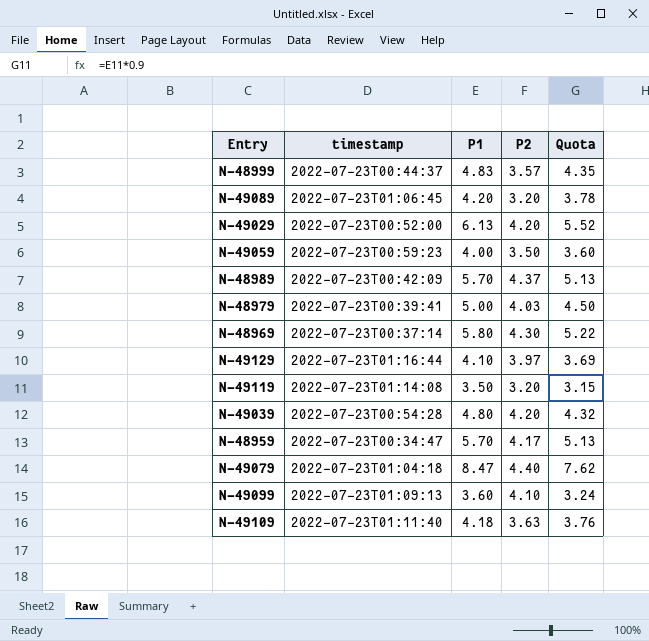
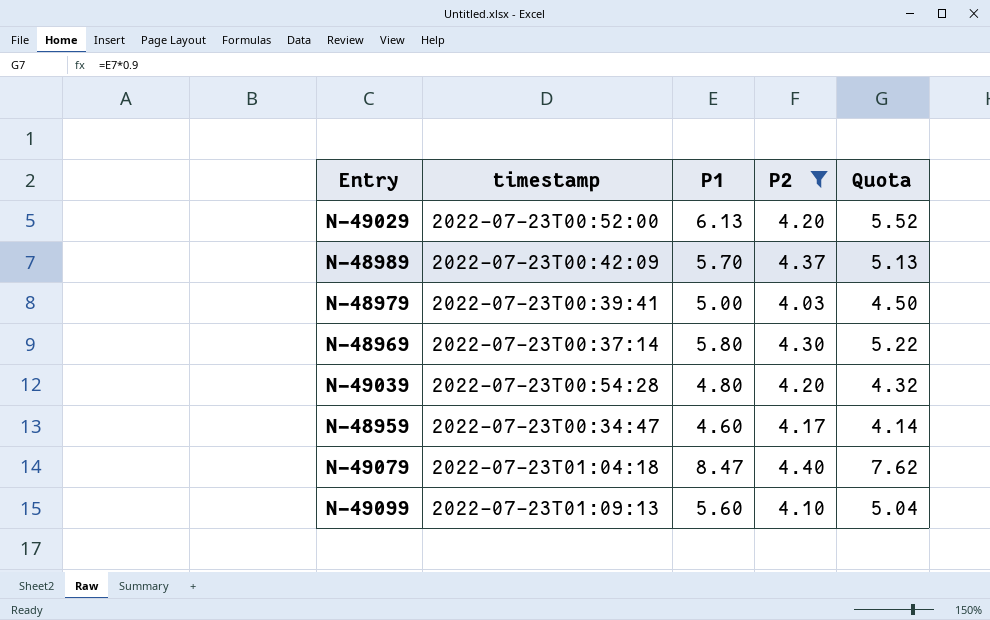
filter: none -> P2 >= 4.03
N-48959 | P1: 5.70 -> 4.60
N-48959 | Quota: 5.13 -> 4.14
N-49099 | P1: 3.60 -> 5.60
N-49099 | Quota: 3.24 -> 5.04

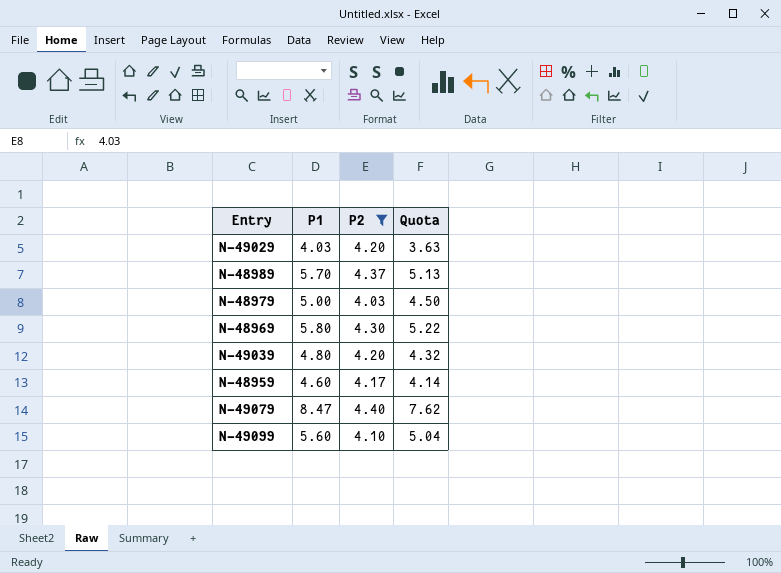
column timestamp | position: 2 -> none
N-49029 | P1: 6.13 -> 4.03
N-49029 | Quota: 5.52 -> 3.63

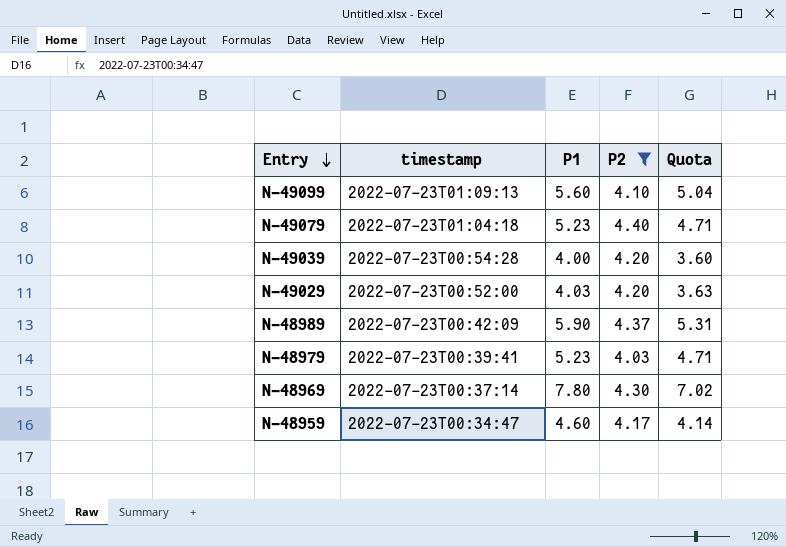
row order: none -> Entry descending
column timestamp | position: none -> 2
N-49079 | P1: 8.47 -> 5.23
N-49079 | Quota: 7.62 -> 4.71
N-49039 | P1: 4.80 -> 4.00
N-49039 | Quota: 4.32 -> 3.60
N-48989 | P1: 5.70 -> 5.90
N-48989 | Quota: 5.13 -> 5.31
N-48979 | P1: 5.00 -> 5.23
N-48979 | Quota: 4.50 -> 4.71
N-48969 | P1: 5.80 -> 7.80
N-48969 | Quota: 5.22 -> 7.02

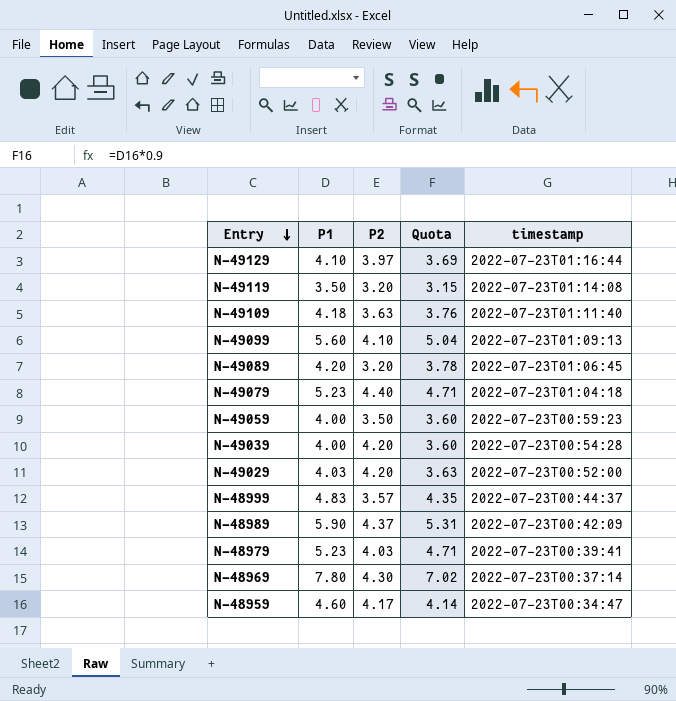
filter: P2 >= 4.03 -> none
column timestamp | position: 2 -> 5

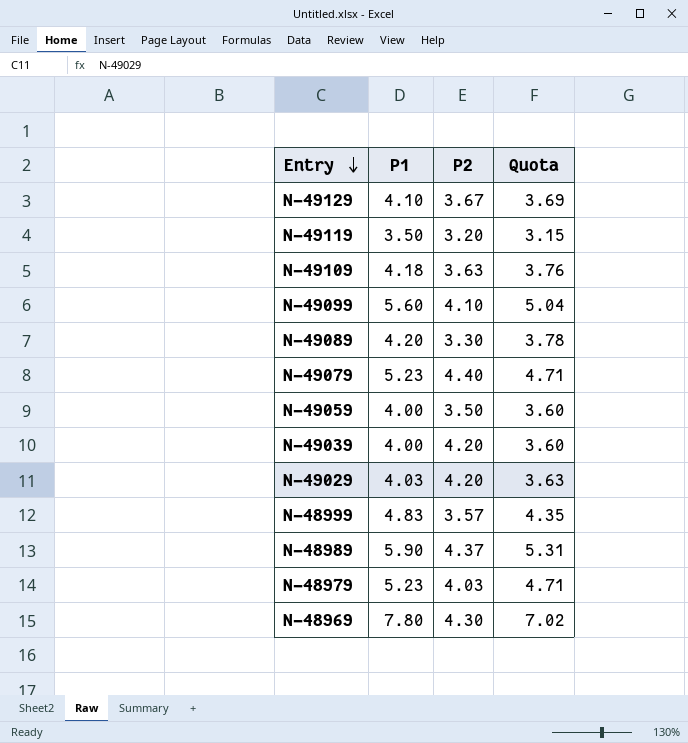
column timestamp | position: 5 -> none
row N-48959: 4.60 | 4.17 | 4.14 | 2022-07-23T00:34:47 -> none
N-49129 | P2: 3.97 -> 3.67
N-49089 | P2: 3.20 -> 3.30

